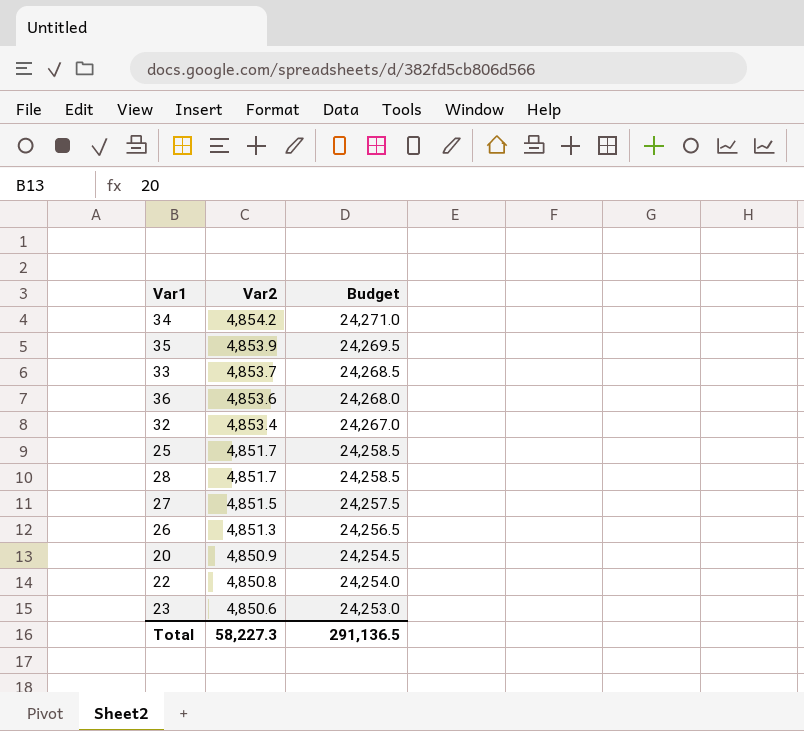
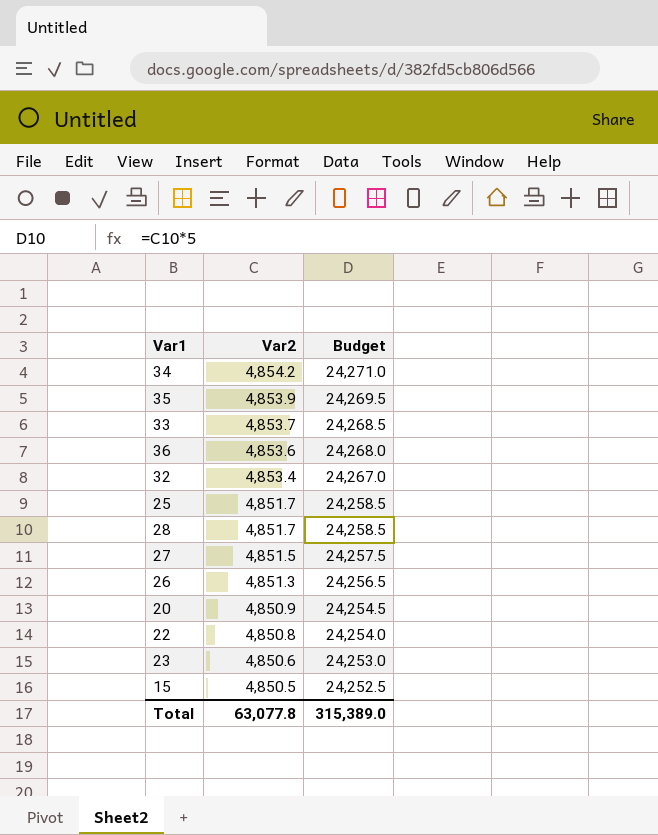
row 15: none -> 4,850.5 | 24,252.5
Total | Var2: 58,227.3 -> 63,077.8
Total | Budget: 291,136.5 -> 315,389.0

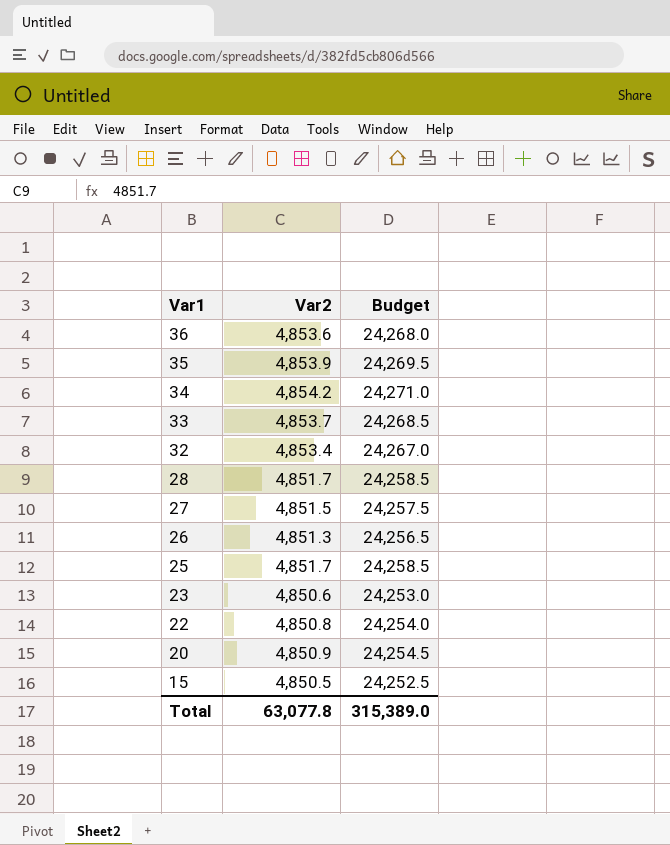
row order: Var2 descending -> Var1 descending

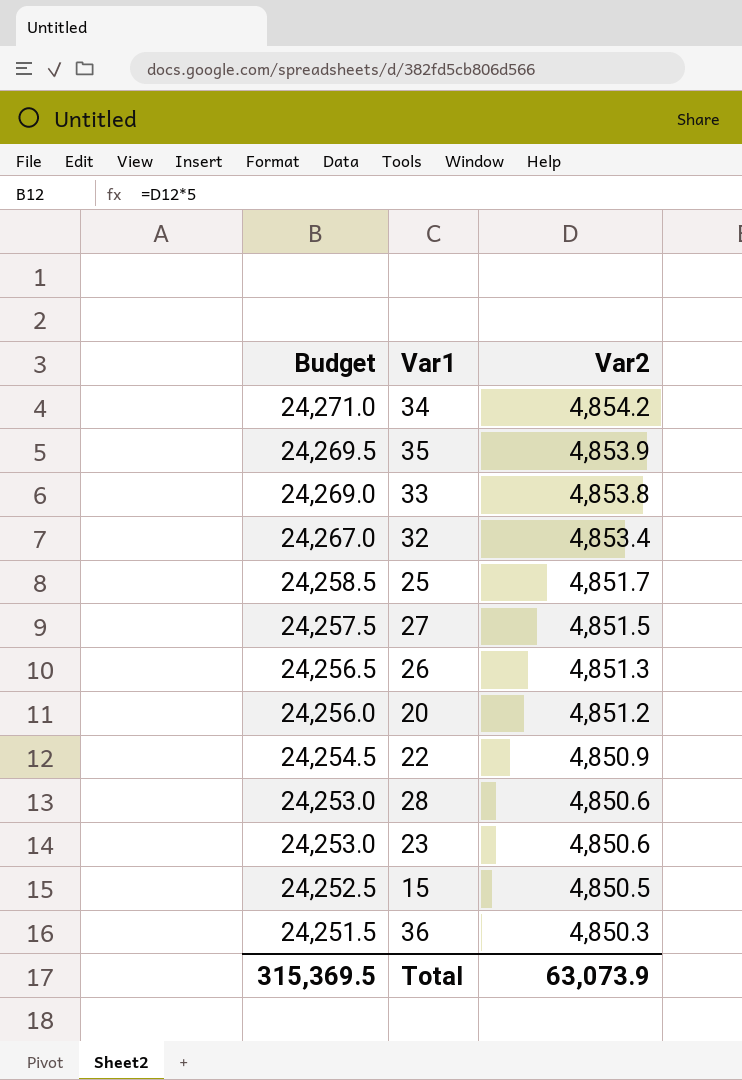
row order: Var1 descending -> Budget descending
column Budget | position: 3 -> 1
33 | Budget: 24,268.5 -> 24,269.0
33 | Var2: 4,853.7 -> 4,853.8
20 | Budget: 24,254.5 -> 24,256.0
20 | Var2: 4,850.9 -> 4,851.2
22 | Budget: 24,254.0 -> 24,254.5
22 | Var2: 4,850.8 -> 4,850.9
28 | Budget: 24,258.5 -> 24,253.0
28 | Var2: 4,851.7 -> 4,850.6
36 | Budget: 24,268.0 -> 24,251.5
36 | Var2: 4,853.6 -> 4,850.3
Total | Budget: 315,389.0 -> 315,369.5
Total | Var2: 63,077.8 -> 63,073.9

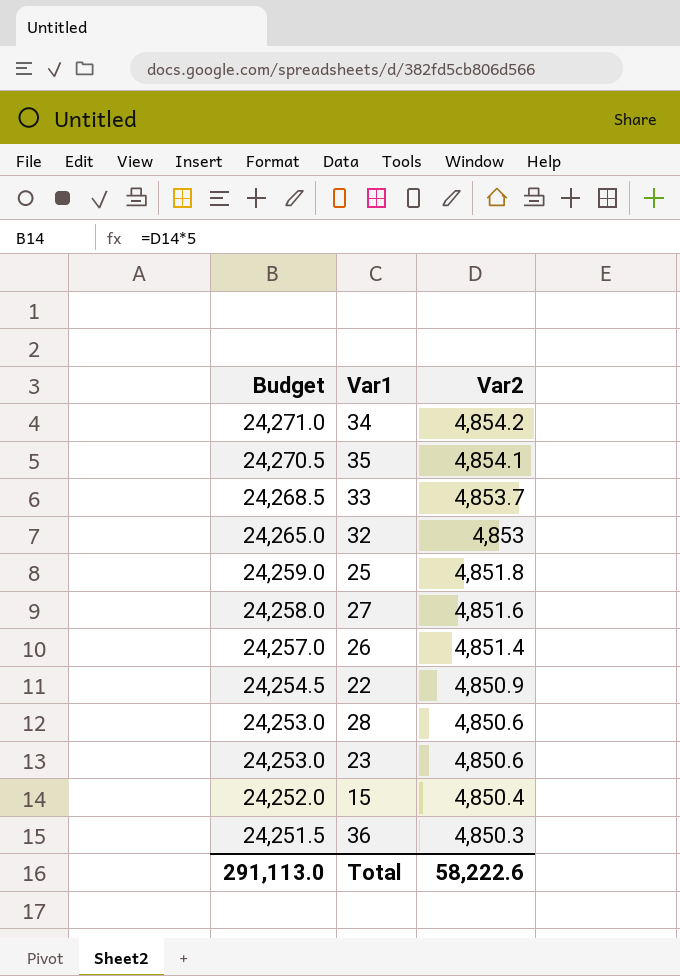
row 20: 24,256.0 | 4,851.2 -> none
35 | Budget: 24,269.5 -> 24,270.5
35 | Var2: 4,853.9 -> 4,854.1
33 | Budget: 24,269.0 -> 24,268.5
33 | Var2: 4,853.8 -> 4,853.7
32 | Budget: 24,267.0 -> 24,265.0
32 | Var2: 4,853.4 -> 4,853
25 | Budget: 24,258.5 -> 24,259.0
25 | Var2: 4,851.7 -> 4,851.8
27 | Budget: 24,257.5 -> 24,258.0
27 | Var2: 4,851.5 -> 4,851.6
26 | Budget: 24,256.5 -> 24,257.0
26 | Var2: 4,851.3 -> 4,851.4
15 | Budget: 24,252.5 -> 24,252.0
15 | Var2: 4,850.5 -> 4,850.4
Total | Budget: 315,369.5 -> 291,113.0
Total | Var2: 63,073.9 -> 58,222.6

